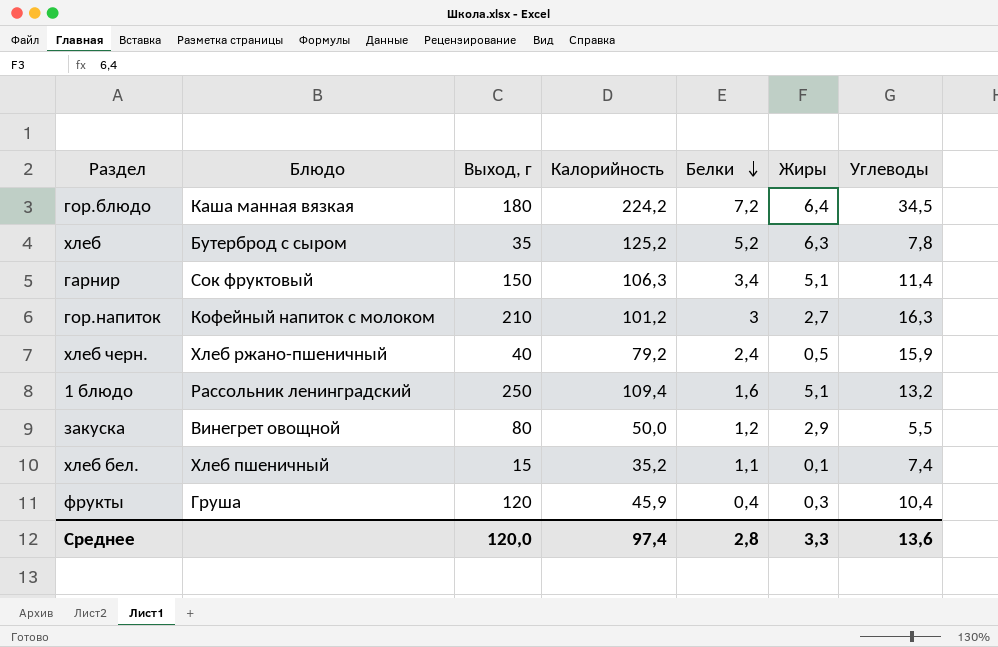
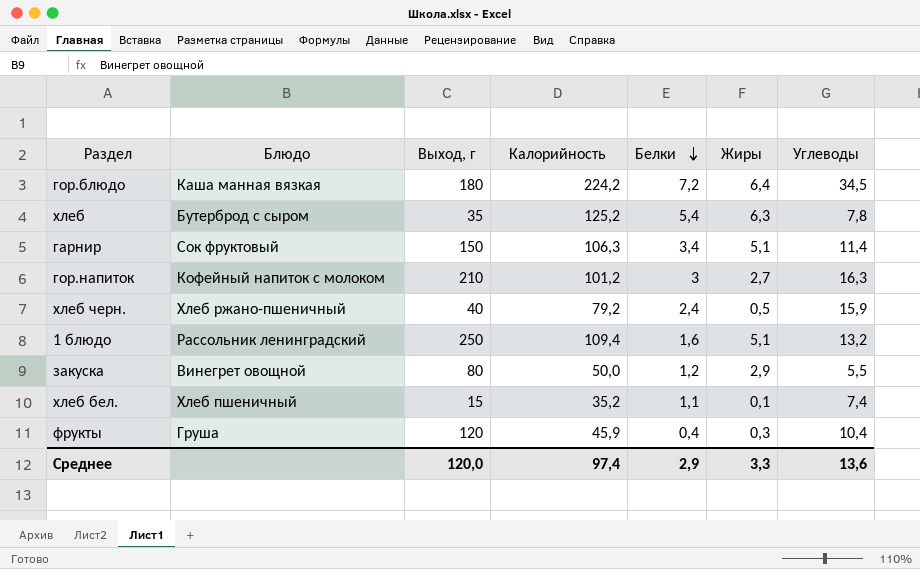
хлеб | Белки: 5,2 -> 5,4
Среднее | Белки: 2,8 -> 2,9

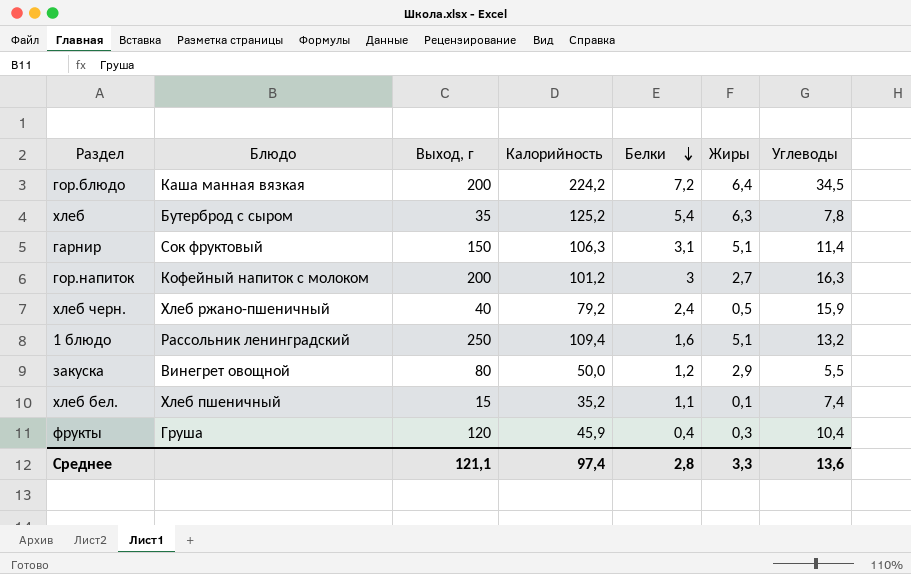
гор.блюдо | Выход, г: 180 -> 200
гарнир | Белки: 3,4 -> 3,1
гор.напиток | Выход, г: 210 -> 200
Среднее | Выход, г: 120,0 -> 121,1
Среднее | Белки: 2,9 -> 2,8

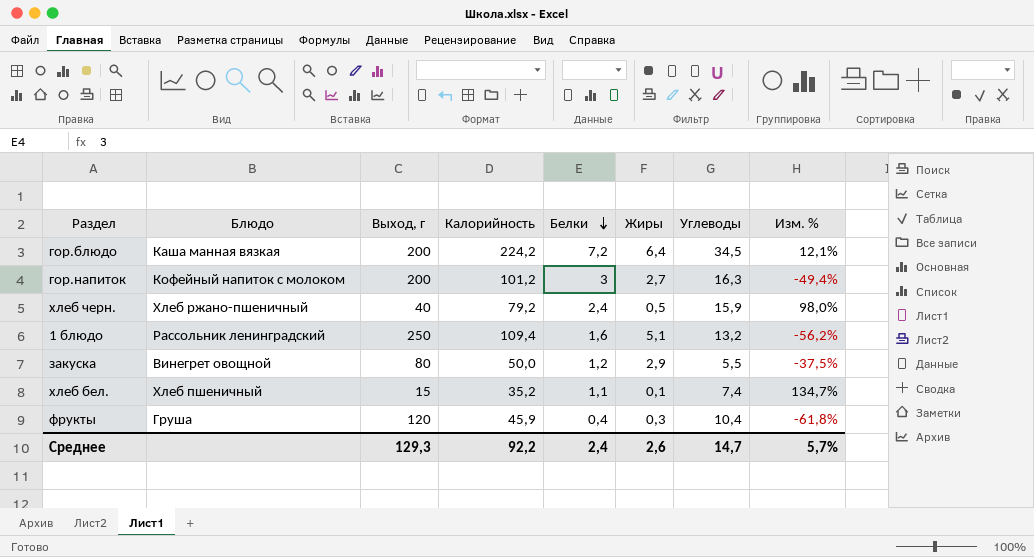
column Изм. % | formula: none -> ([Калорийность] - [Выход, г]) / [Выход, г]
row хлеб: Бутерброд с сыром | 35 | 125,2 | 5,4 | 6,3 | 7,8 -> none
row гарнир: Сок фруктовый | 150 | 106,3 | 3,1 | 5,1 | 11,4 -> none
Среднее | Выход, г: 121,1 -> 129,3
Среднее | Калорийность: 97,4 -> 92,2
Среднее | Белки: 2,8 -> 2,4
Среднее | Жиры: 3,3 -> 2,6
Среднее | Углеводы: 13,6 -> 14,7

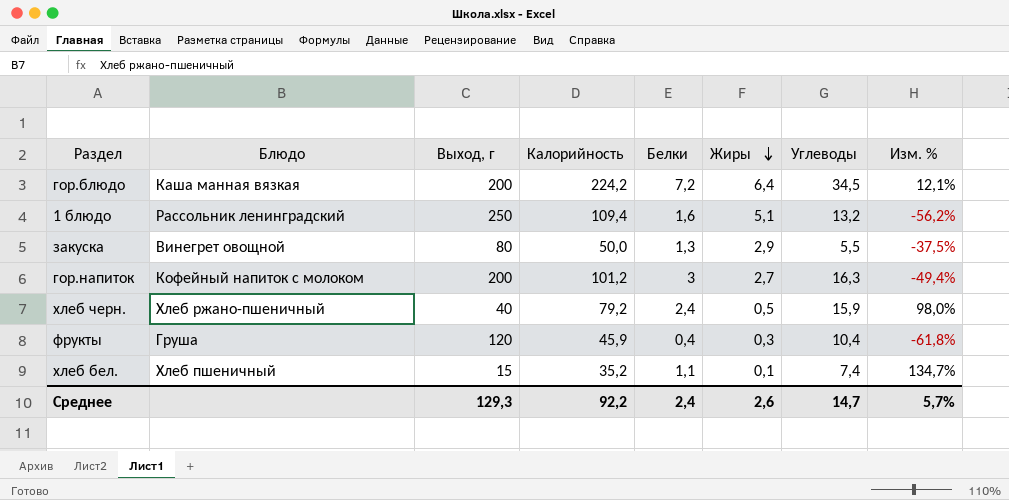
row order: Белки descending -> Жиры descending
закуска | Белки: 1,2 -> 1,3

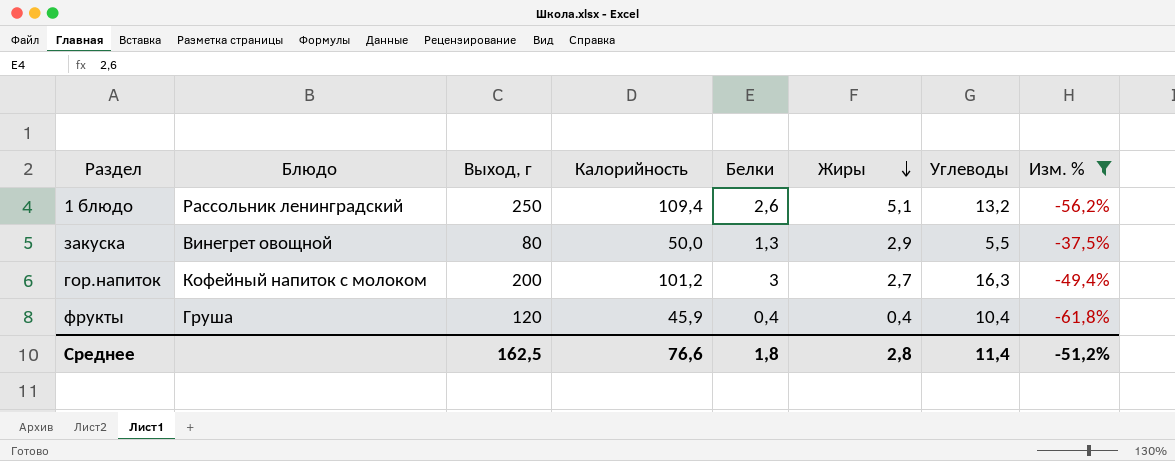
filter: none -> Изм. % <= -37,5%
1 блюдо | Белки: 1,6 -> 2,6
фрукты | Жиры: 0,3 -> 0,4
Среднее | Выход, г: 129,3 -> 162,5
Среднее | Калорийность: 92,2 -> 76,6
Среднее | Белки: 2,4 -> 1,8
Среднее | Жиры: 2,6 -> 2,8
Среднее | Углеводы: 14,7 -> 11,4
Среднее | Изм. %: 5,7% -> -51,2%

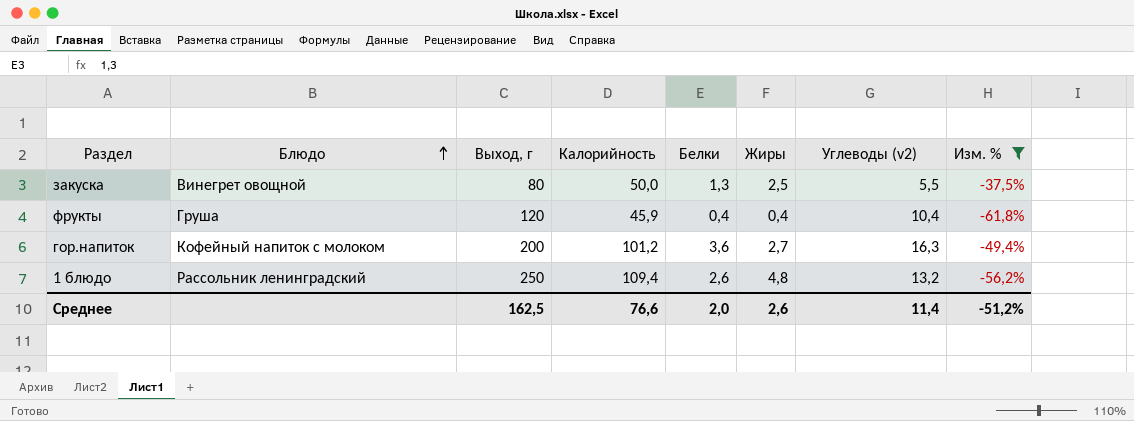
row order: Жиры descending -> Блюдо ascending
column name: Углеводы -> Углеводы (v2)
закуска | Жиры: 2,9 -> 2,5
гор.напиток | Белки: 3 -> 3,6
1 блюдо | Жиры: 5,1 -> 4,8
Среднее | Белки: 1,8 -> 2,0
Среднее | Жиры: 2,8 -> 2,6

